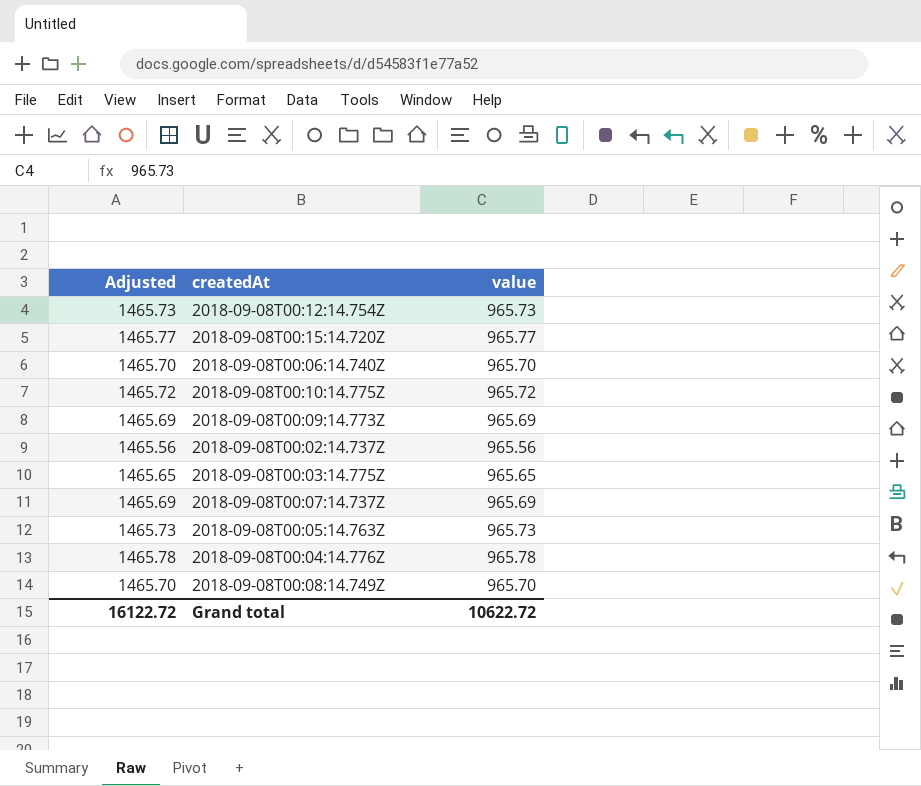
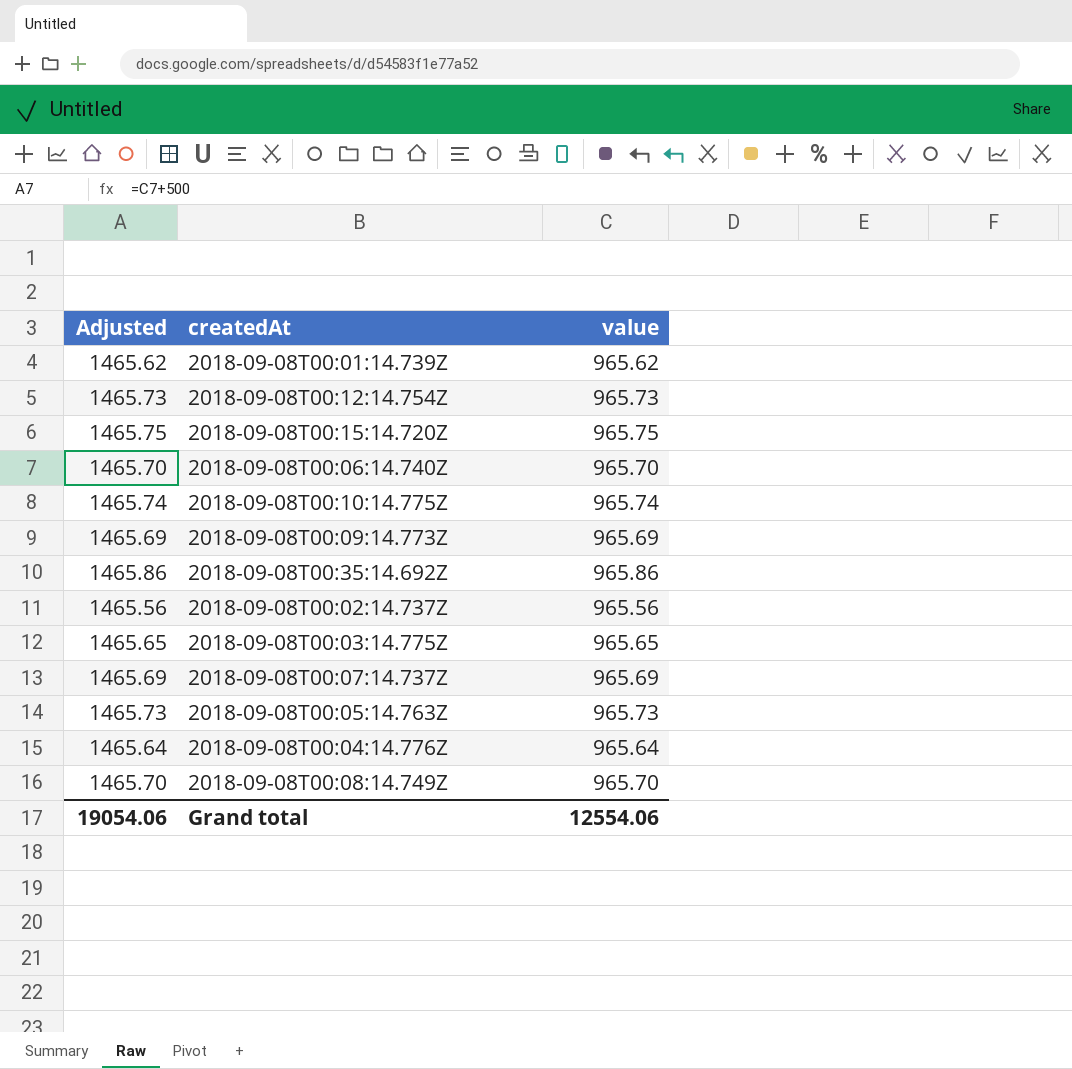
row 2018-09-08T00:01:14.739Z: none -> 1465.62 | 965.62
2018-09-08T00:15:14.720Z | Adjusted: 1465.77 -> 1465.75
2018-09-08T00:15:14.720Z | value: 965.77 -> 965.75
2018-09-08T00:10:14.775Z | Adjusted: 1465.72 -> 1465.74
2018-09-08T00:10:14.775Z | value: 965.72 -> 965.74
row 2018-09-08T00:35:14.692Z: none -> 1465.86 | 965.86
2018-09-08T00:04:14.776Z | Adjusted: 1465.78 -> 1465.64
2018-09-08T00:04:14.776Z | value: 965.78 -> 965.64
Grand total | Adjusted: 16122.72 -> 19054.06
Grand total | value: 10622.72 -> 12554.06

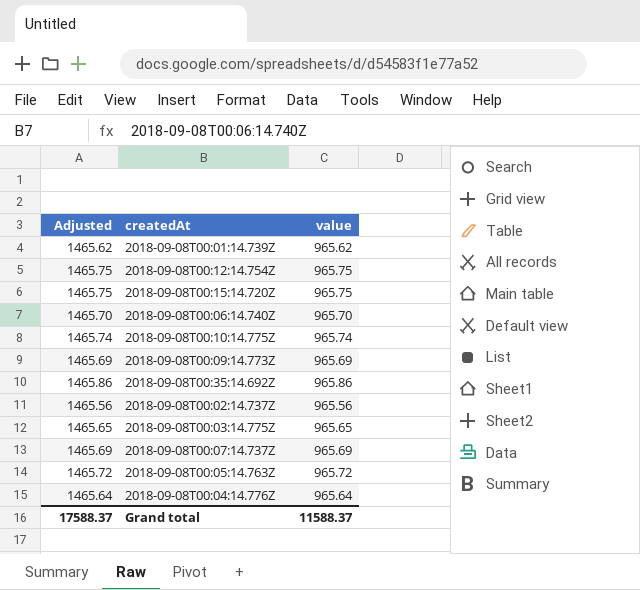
row 2018-09-08T00:08:14.749Z: 1465.70 | 965.70 -> none
2018-09-08T00:12:14.754Z | Adjusted: 1465.73 -> 1465.75
2018-09-08T00:12:14.754Z | value: 965.73 -> 965.75
2018-09-08T00:05:14.763Z | Adjusted: 1465.73 -> 1465.72
2018-09-08T00:05:14.763Z | value: 965.73 -> 965.72
Grand total | Adjusted: 19054.06 -> 17588.37
Grand total | value: 12554.06 -> 11588.37

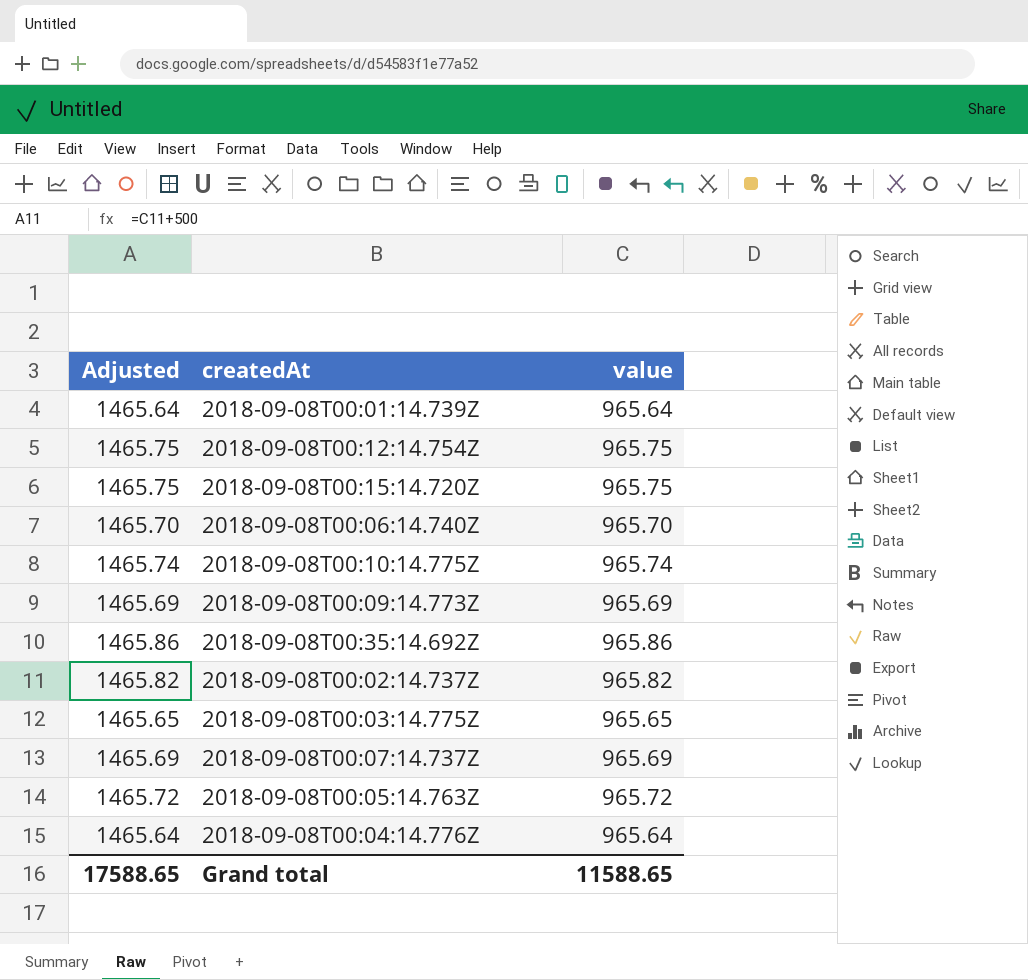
2018-09-08T00:01:14.739Z | Adjusted: 1465.62 -> 1465.64
2018-09-08T00:01:14.739Z | value: 965.62 -> 965.64
2018-09-08T00:02:14.737Z | Adjusted: 1465.56 -> 1465.82
2018-09-08T00:02:14.737Z | value: 965.56 -> 965.82
Grand total | Adjusted: 17588.37 -> 17588.65
Grand total | value: 11588.37 -> 11588.65

